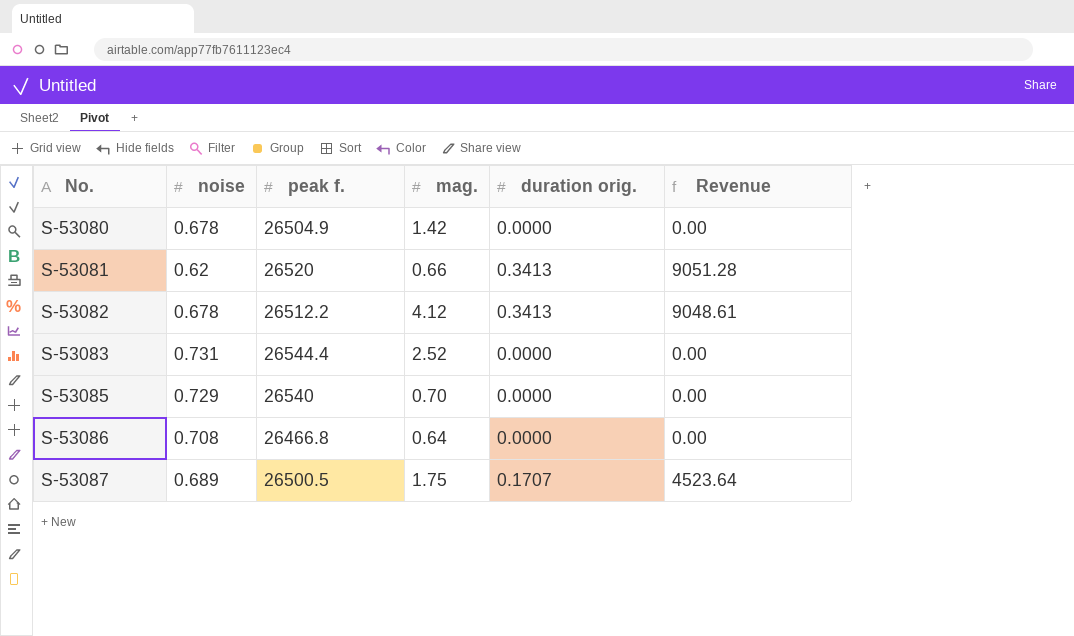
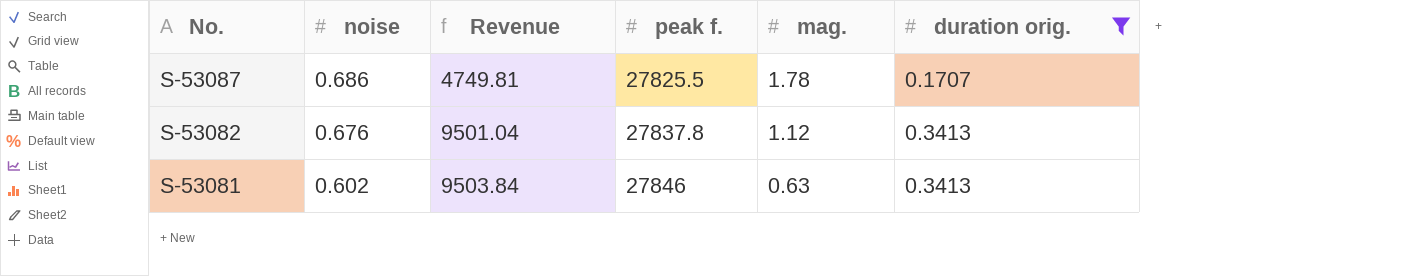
filter: none -> duration orig. != 0.0000
row order: No. ascending -> No. descending
column Revenue | position: 6 -> 3
S-53087 | noise: 0.689 -> 0.686
S-53087 | Revenue: 4523.64 -> 4749.81
S-53087 | peak f.: 26500.5 -> 27825.5
S-53087 | mag.: 1.75 -> 1.78
S-53082 | noise: 0.678 -> 0.676
S-53082 | Revenue: 9048.61 -> 9501.04
S-53082 | peak f.: 26512.2 -> 27837.8
S-53082 | mag.: 4.12 -> 1.12
S-53081 | noise: 0.62 -> 0.602
S-53081 | Revenue: 9051.28 -> 9503.84
S-53081 | peak f.: 26520 -> 27846
S-53081 | mag.: 0.66 -> 0.63

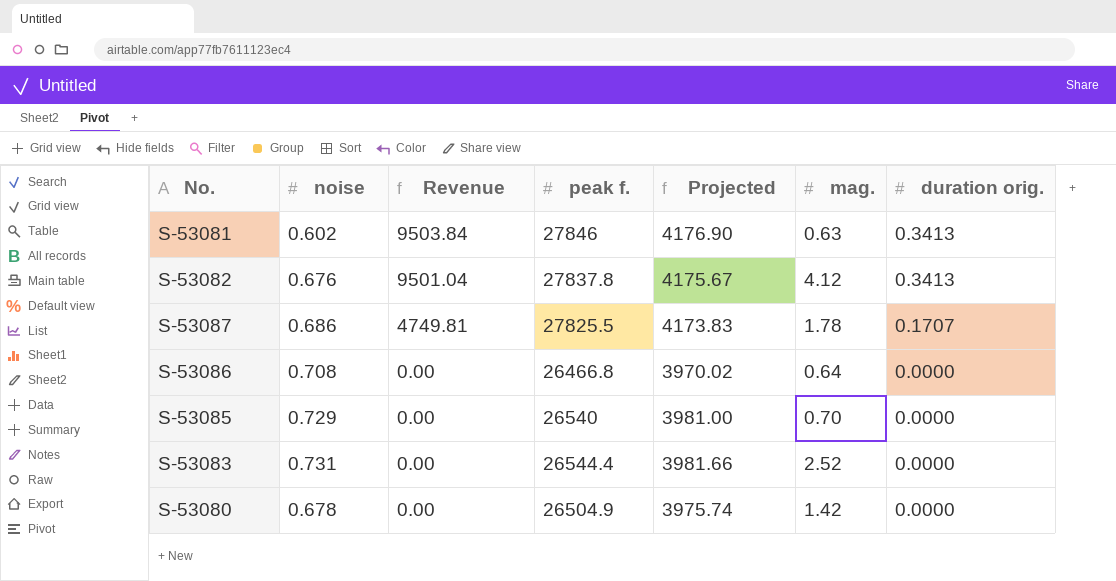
filter: duration orig. != 0.0000 -> none
row order: No. descending -> Revenue descending
column Projected | formula: none -> [peak f.] * 0.15
S-53082 | mag.: 1.12 -> 4.12

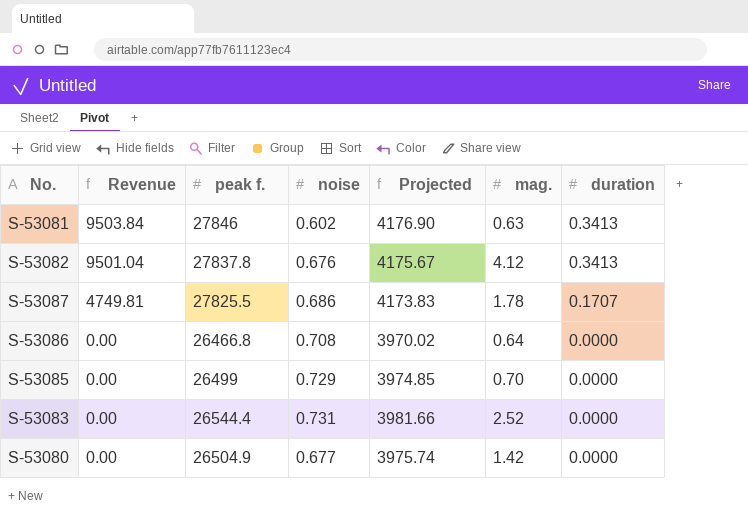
column noise | position: 2 -> 4
column name: duration orig. -> duration
S-53085 | peak f.: 26540 -> 26499
S-53085 | Projected: 3981.00 -> 3974.85
S-53080 | noise: 0.678 -> 0.677

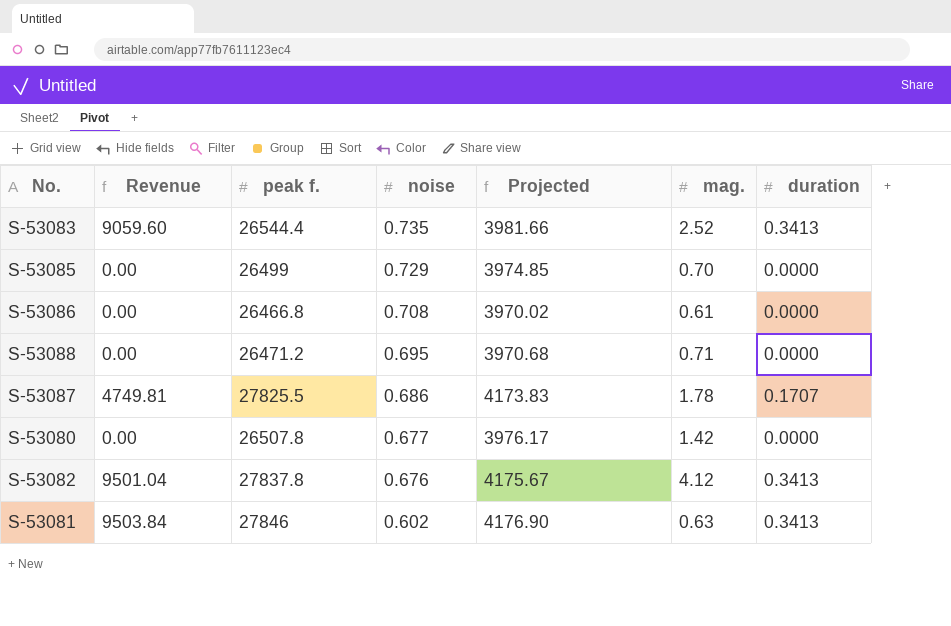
row order: Revenue descending -> noise descending
S-53083 | Revenue: 0.00 -> 9059.60
S-53083 | noise: 0.731 -> 0.735
S-53083 | duration: 0.0000 -> 0.3413
S-53086 | mag.: 0.64 -> 0.61
row S-53088: none -> 0.00 | 26471.2 | 0.695 | 3970.68 | 0.71 | 0.0000
S-53080 | peak f.: 26504.9 -> 26507.8
S-53080 | Projected: 3975.74 -> 3976.17

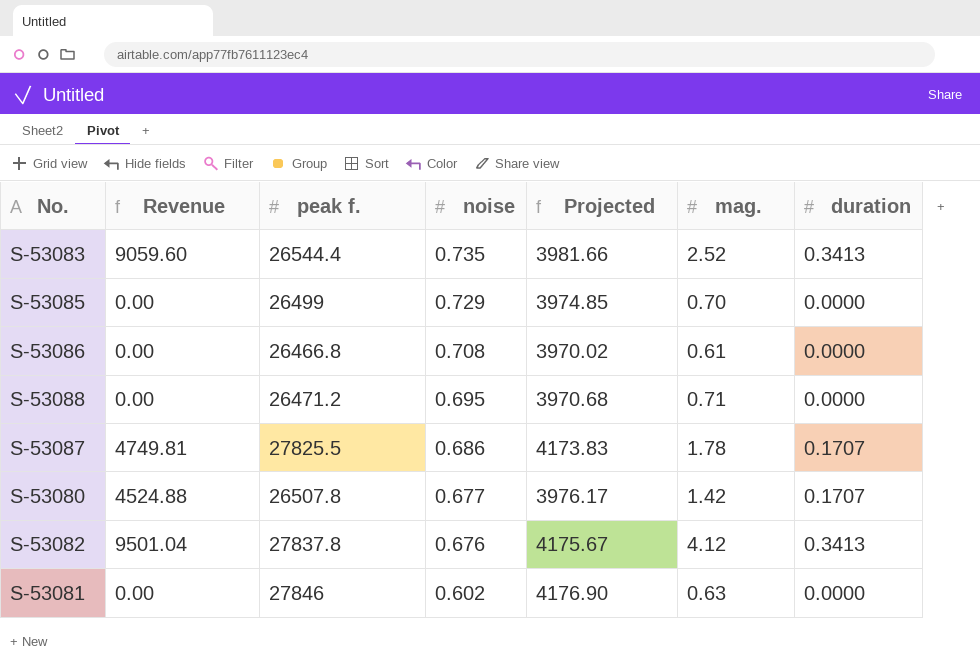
S-53080 | Revenue: 0.00 -> 4524.88
S-53080 | duration: 0.0000 -> 0.1707
S-53081 | Revenue: 9503.84 -> 0.00
S-53081 | duration: 0.3413 -> 0.0000

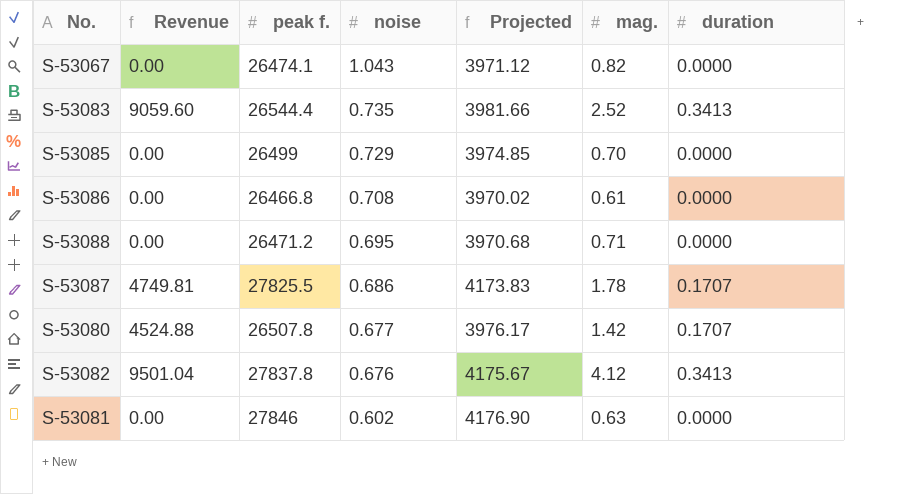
row S-53067: none -> 0.00 | 26474.1 | 1.043 | 3971.12 | 0.82 | 0.0000

